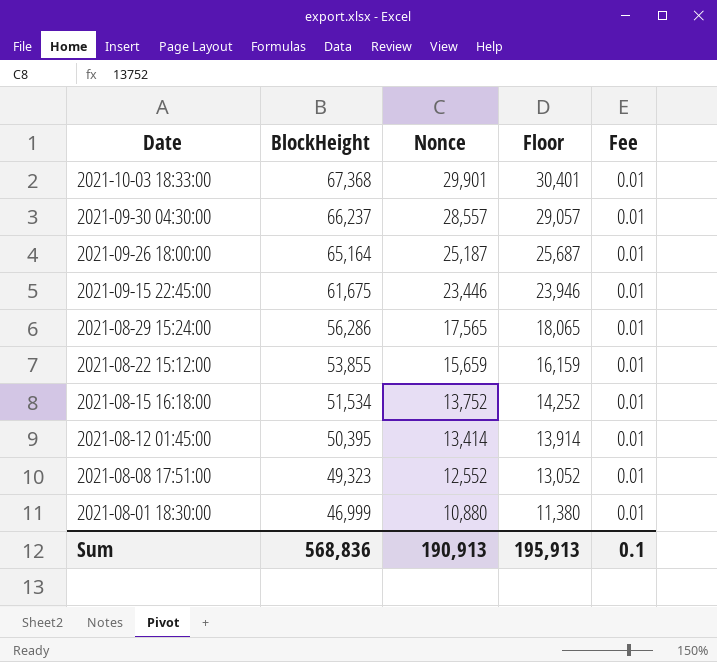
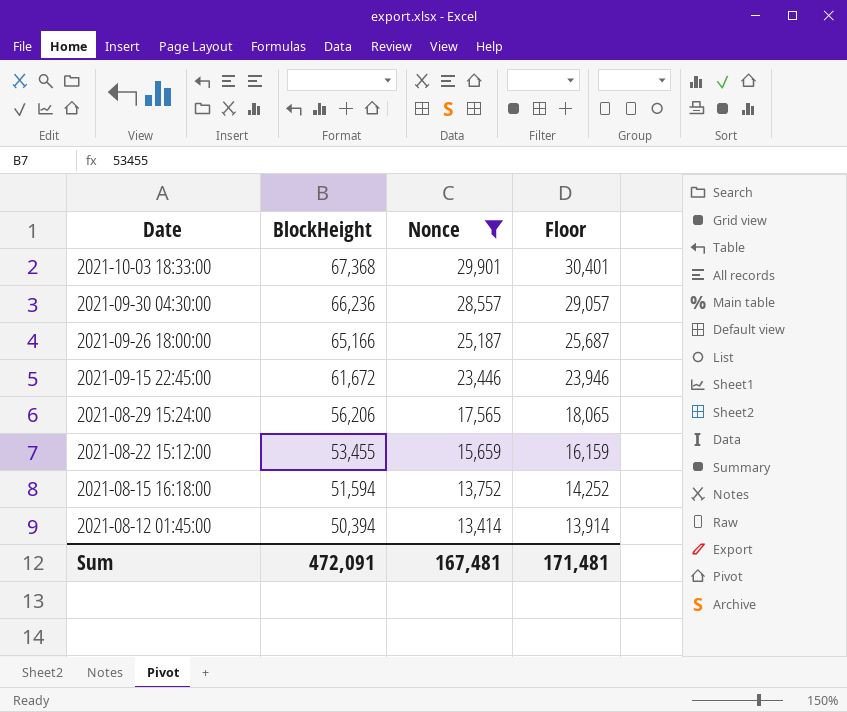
filter: none -> Nonce >= 13,414
column Fee | position: 5 -> none
2021-09-30 04:30:00 | BlockHeight: 66,237 -> 66,236
2021-09-26 18:00:00 | BlockHeight: 65,164 -> 65,166
2021-09-15 22:45:00 | BlockHeight: 61,675 -> 61,672
2021-08-29 15:24:00 | BlockHeight: 56,286 -> 56,206
2021-08-22 15:12:00 | BlockHeight: 53,855 -> 53,455
2021-08-15 16:18:00 | BlockHeight: 51,534 -> 51,594
2021-08-12 01:45:00 | BlockHeight: 50,395 -> 50,394
Sum | BlockHeight: 568,836 -> 472,091
Sum | Nonce: 190,913 -> 167,481
Sum | Floor: 195,913 -> 171,481

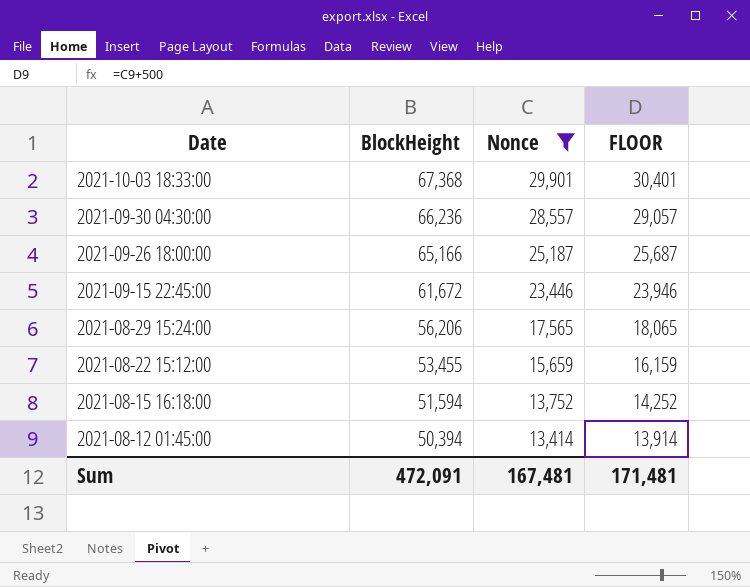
column name: Floor -> FLOOR

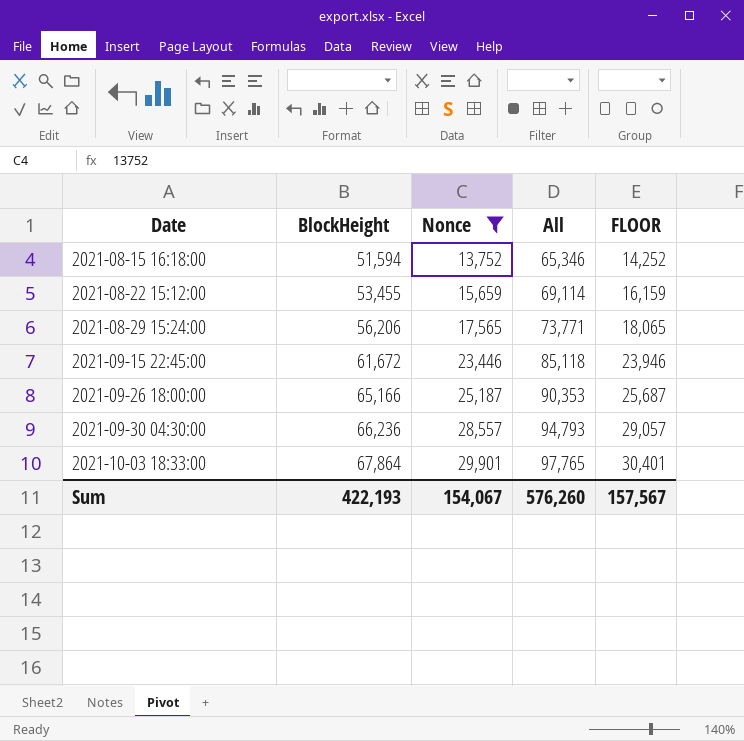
row order: Date descending -> Date ascending
column All | formula: none -> [BlockHeight] + [Nonce]
row 2021-08-12 01:45:00: 50,394 | 13,414 | 13,914 -> none
2021-10-03 18:33:00 | BlockHeight: 67,368 -> 67,864
Sum | BlockHeight: 472,091 -> 422,193
Sum | Nonce: 167,481 -> 154,067
Sum | FLOOR: 171,481 -> 157,567

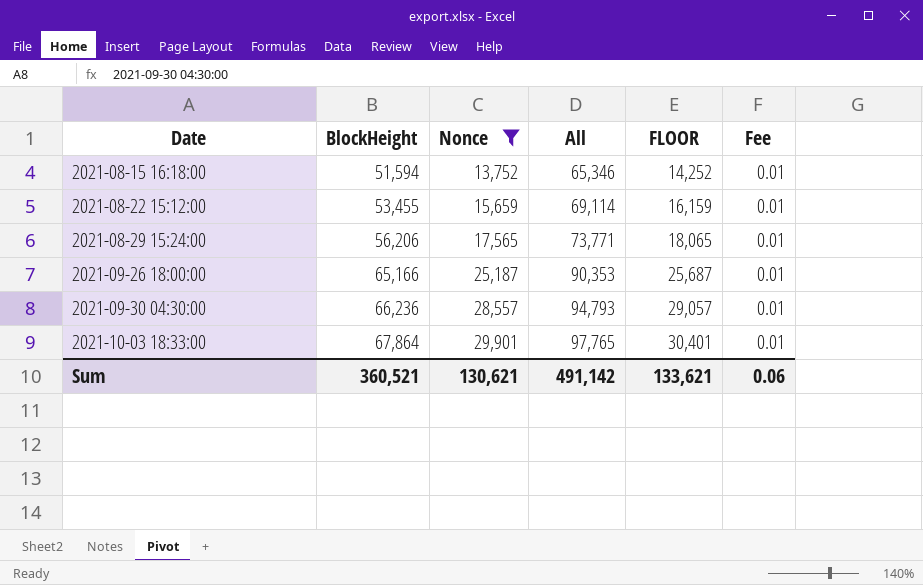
column Fee | position: none -> 6
row 2021-09-15 22:45:00: 61,672 | 23,446 | 85,118 | 23,946 -> none
Sum | BlockHeight: 422,193 -> 360,521
Sum | Nonce: 154,067 -> 130,621
Sum | All: 576,260 -> 491,142
Sum | FLOOR: 157,567 -> 133,621

